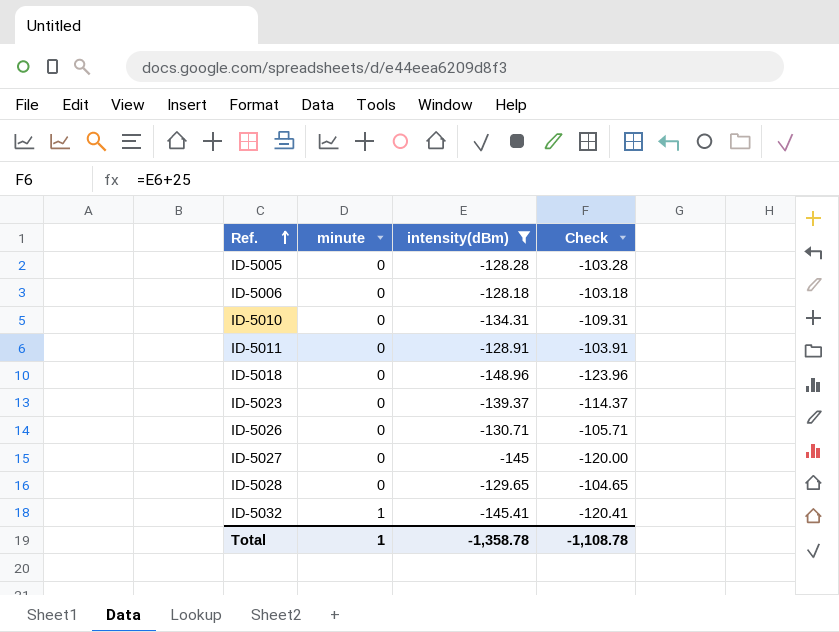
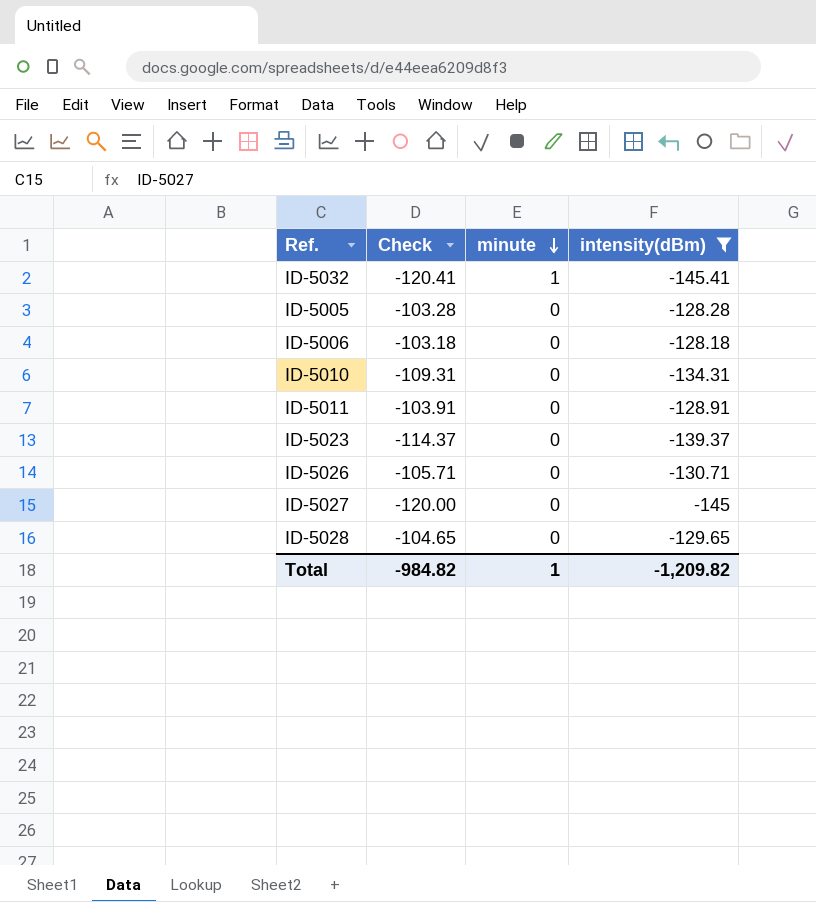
row order: Ref. ascending -> minute descending
column Check | position: 4 -> 2
row ID-5018: 0 | -148.96 | -123.96 -> none
Total | Check: -1,108.78 -> -984.82
Total | intensity(dBm): -1,358.78 -> -1,209.82

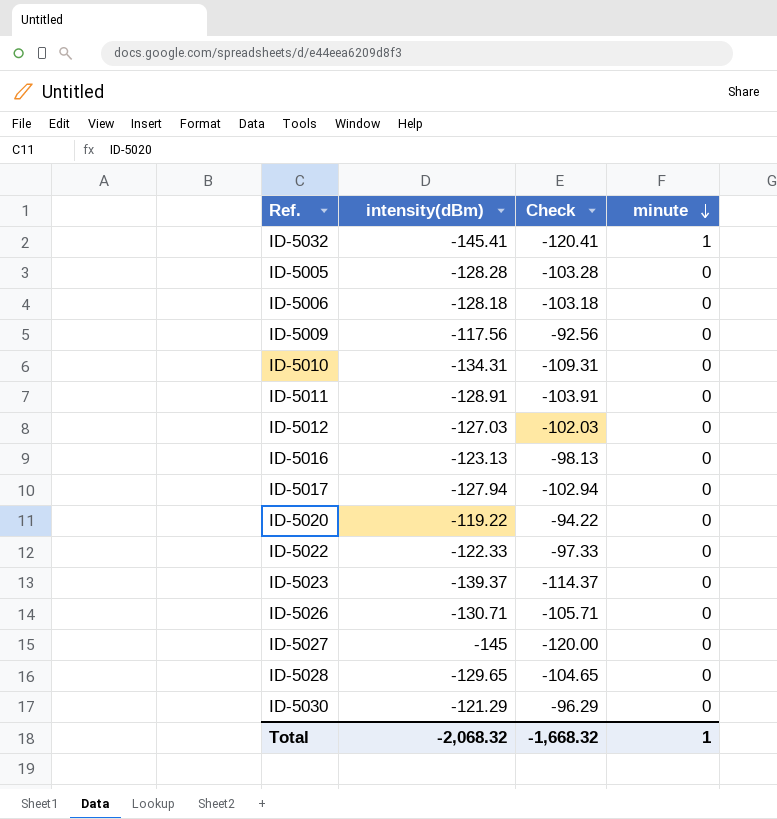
filter: intensity(dBm) <= -128.18 -> none
column intensity(dBm) | position: 4 -> 2
Total | intensity(dBm): -1,209.82 -> -2,068.32
Total | Check: -984.82 -> -1,668.32

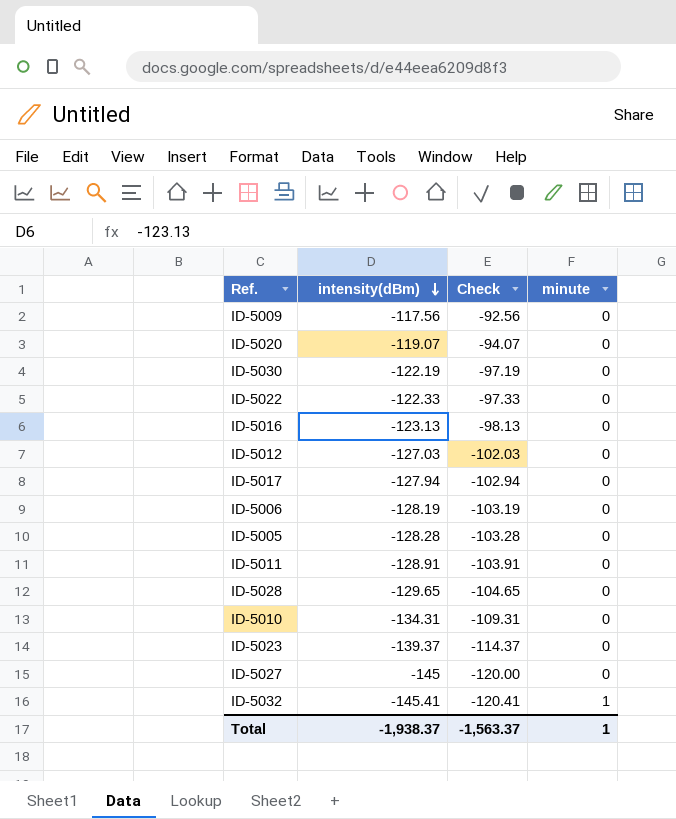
row order: minute descending -> intensity(dBm) descending
row ID-5026: -130.71 | -105.71 | 0 -> none
ID-5020 | intensity(dBm): -119.22 -> -119.07
ID-5020 | Check: -94.22 -> -94.07
ID-5030 | intensity(dBm): -121.29 -> -122.19
ID-5030 | Check: -96.29 -> -97.19
ID-5006 | intensity(dBm): -128.18 -> -128.19
ID-5006 | Check: -103.18 -> -103.19
Total | intensity(dBm): -2,068.32 -> -1,938.37
Total | Check: -1,668.32 -> -1,563.37

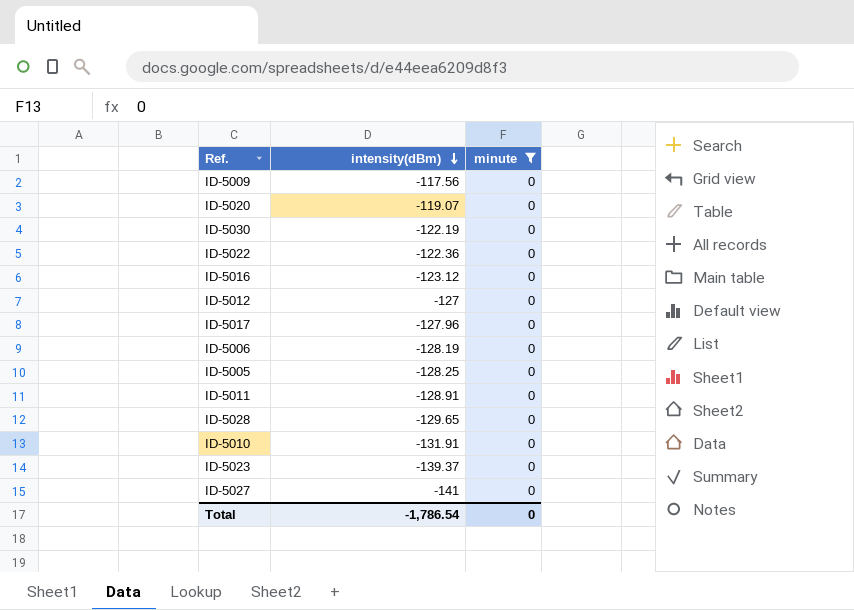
filter: none -> minute = 0
column Check | formula: [intensity(dBm)] + 25 -> none
ID-5022 | intensity(dBm): -122.33 -> -122.36
ID-5016 | intensity(dBm): -123.13 -> -123.12
ID-5012 | intensity(dBm): -127.03 -> -127
ID-5017 | intensity(dBm): -127.94 -> -127.96
ID-5005 | intensity(dBm): -128.28 -> -128.25
ID-5010 | intensity(dBm): -134.31 -> -131.91
ID-5027 | intensity(dBm): -145 -> -141
Total | intensity(dBm): -1,938.37 -> -1,786.54
Total | minute: 1 -> 0

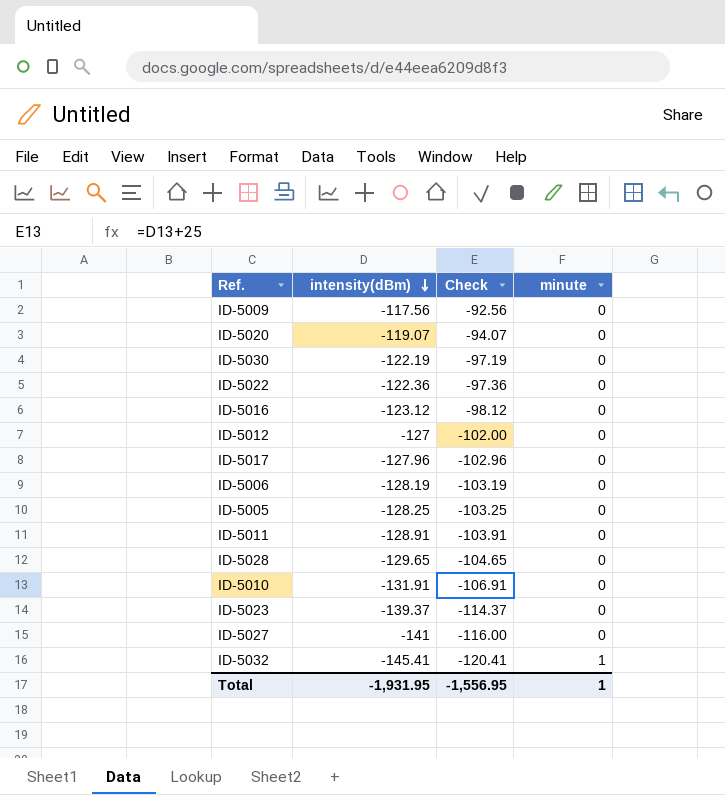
filter: minute = 0 -> none
column Check | formula: none -> [intensity(dBm)] + 25
Total | intensity(dBm): -1,786.54 -> -1,931.95
Total | minute: 0 -> 1

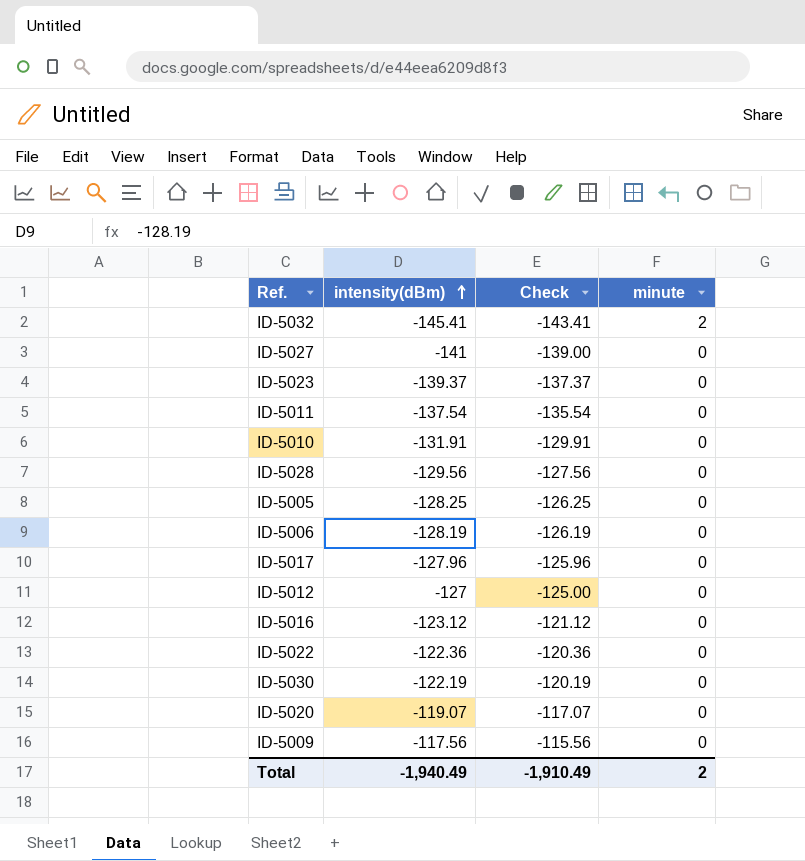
row order: intensity(dBm) descending -> intensity(dBm) ascending
column Check | formula: [intensity(dBm)] + 25 -> [intensity(dBm)] + 2
ID-5032 | minute: 1 -> 2
ID-5011 | intensity(dBm): -128.91 -> -137.54
ID-5028 | intensity(dBm): -129.65 -> -129.56
Total | intensity(dBm): -1,931.95 -> -1,940.49
Total | Check: -1,556.95 -> -1,910.49
Total | minute: 1 -> 2

